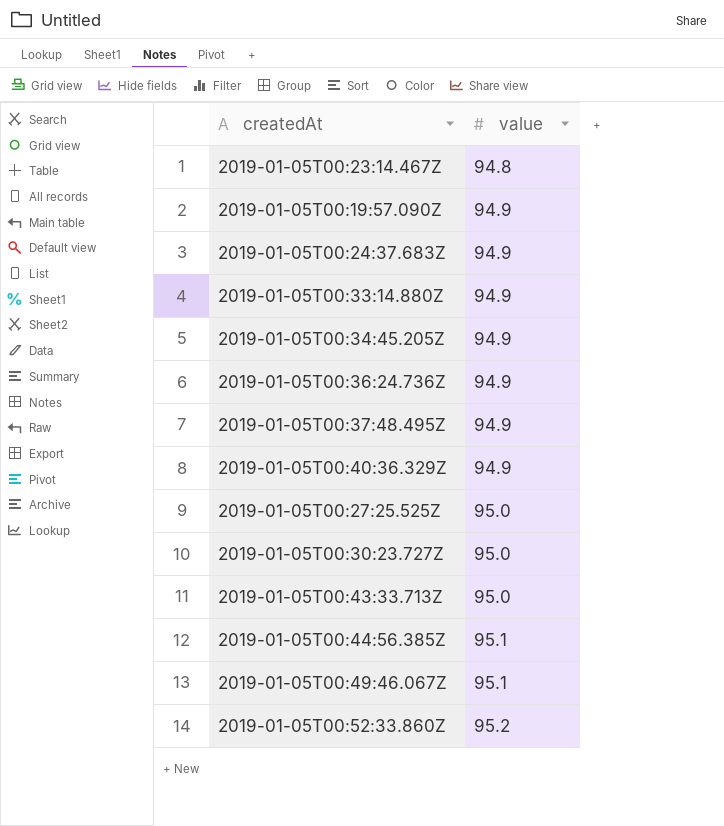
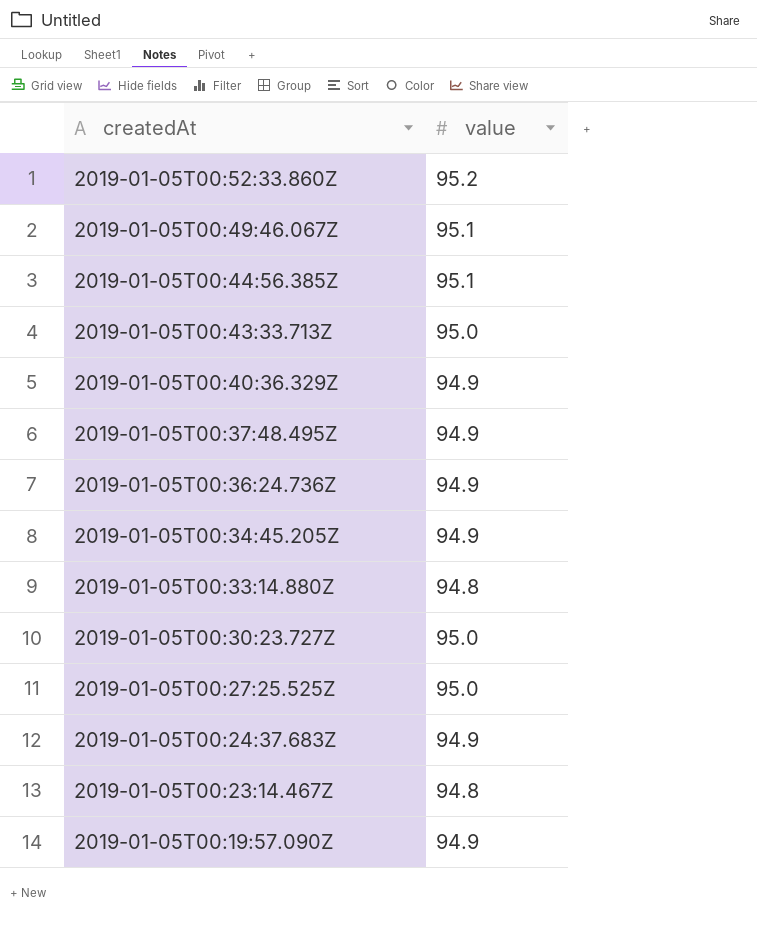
row order: value ascending -> createdAt descending
2019-01-05T00:33:14.880Z | value: 94.9 -> 94.8

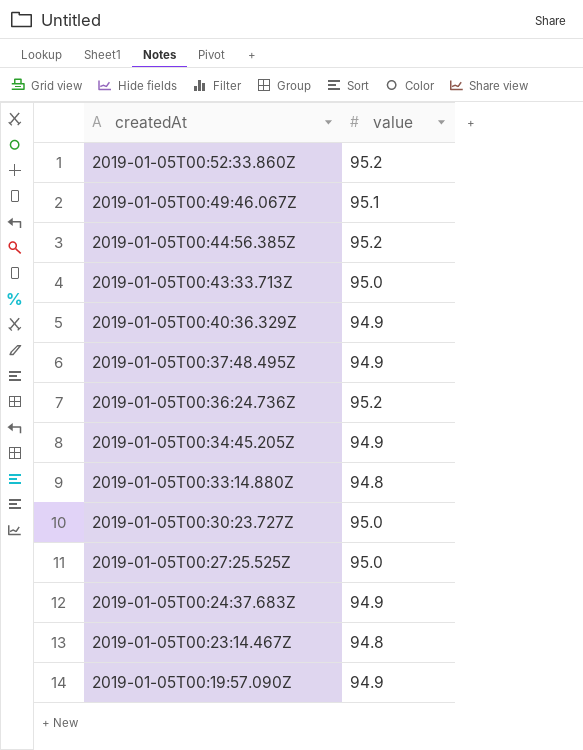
2019-01-05T00:44:56.385Z | value: 95.1 -> 95.2
2019-01-05T00:36:24.736Z | value: 94.9 -> 95.2

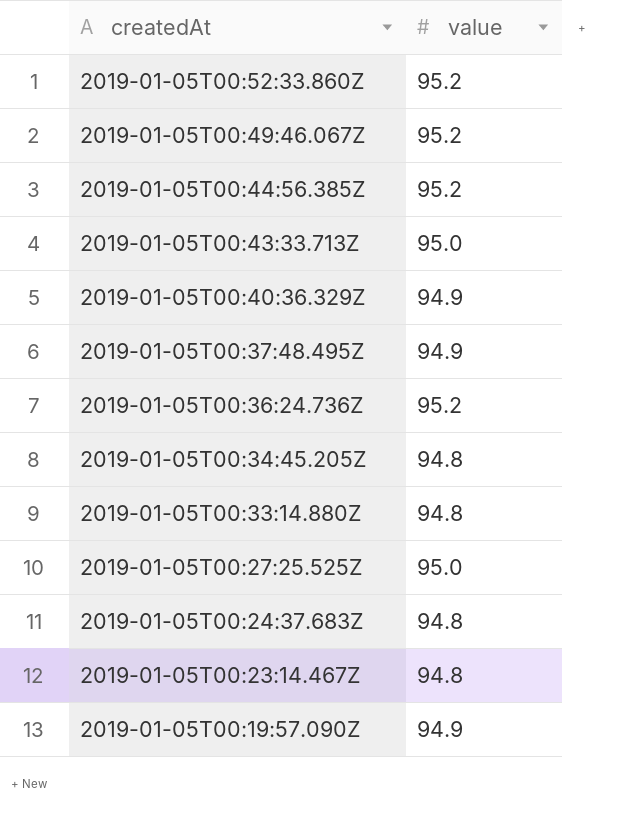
row 2019-01-05T00:30:23.727Z: 95.0 -> none
2019-01-05T00:49:46.067Z | value: 95.1 -> 95.2
2019-01-05T00:34:45.205Z | value: 94.9 -> 94.8
2019-01-05T00:24:37.683Z | value: 94.9 -> 94.8

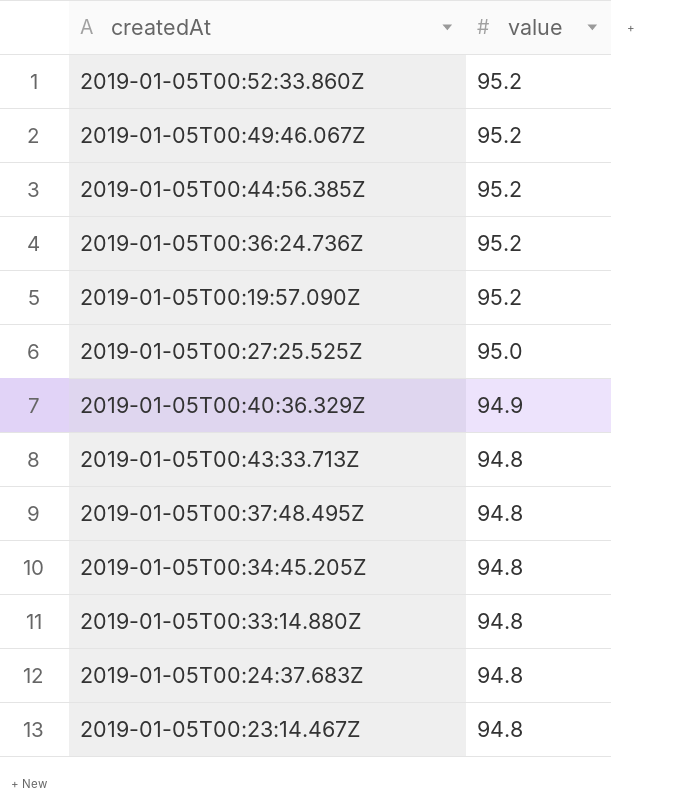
row order: createdAt descending -> value descending
2019-01-05T00:19:57.090Z | value: 94.9 -> 95.2
2019-01-05T00:43:33.713Z | value: 95.0 -> 94.8
2019-01-05T00:37:48.495Z | value: 94.9 -> 94.8

